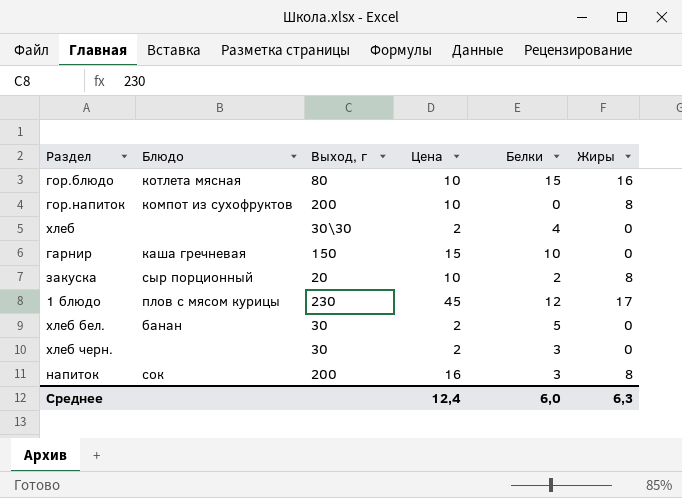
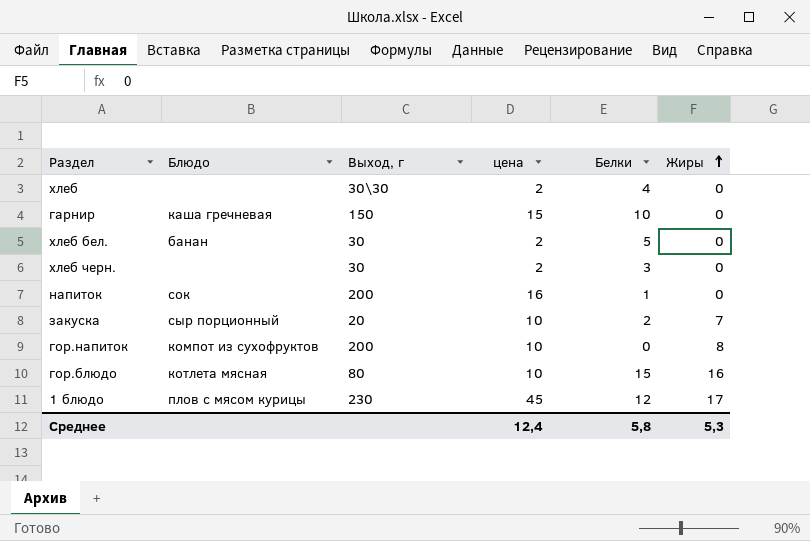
row order: none -> Жиры ascending
column name: Цена -> цена
напиток | Белки: 3 -> 1
напиток | Жиры: 8 -> 0
закуска | Жиры: 8 -> 7
Среднее | Белки: 6,0 -> 5,8
Среднее | Жиры: 6,3 -> 5,3

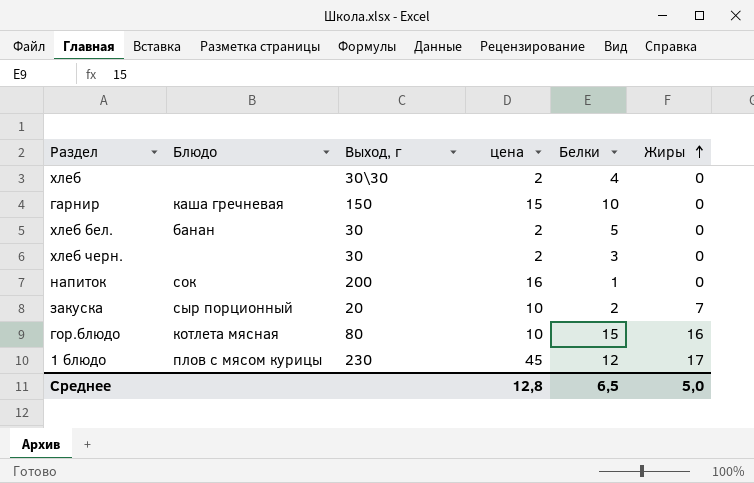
row гор.напиток: компот из сухофруктов | 200 | 10 | 0 | 8 -> none
Среднее | цена: 12,4 -> 12,8
Среднее | Белки: 5,8 -> 6,5
Среднее | Жиры: 5,3 -> 5,0

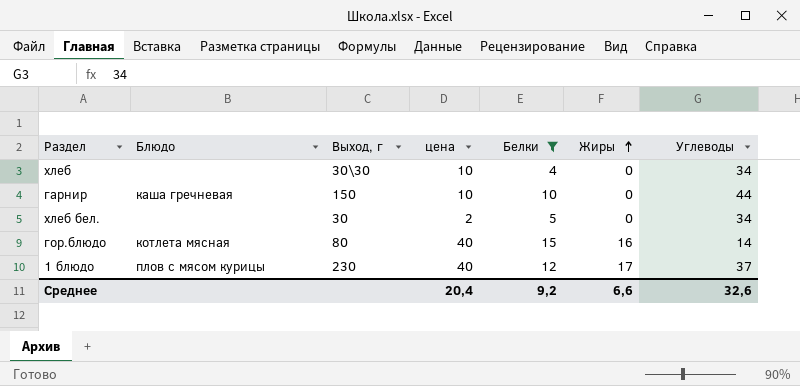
filter: none -> Белки >= 4
column Углеводы | position: none -> 7
хлеб | цена: 2 -> 10
гарнир | цена: 15 -> 10
хлеб бел. | Блюдо: банан -> none
гор.блюдо | цена: 10 -> 40
1 блюдо | цена: 45 -> 40
Среднее | цена: 12,8 -> 20,4
Среднее | Белки: 6,5 -> 9,2
Среднее | Жиры: 5,0 -> 6,6

